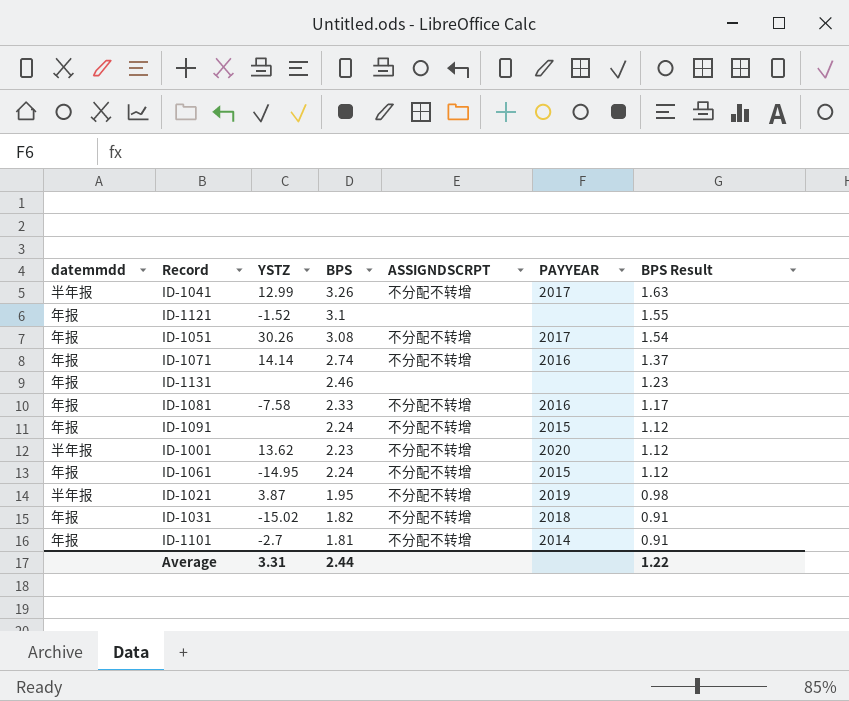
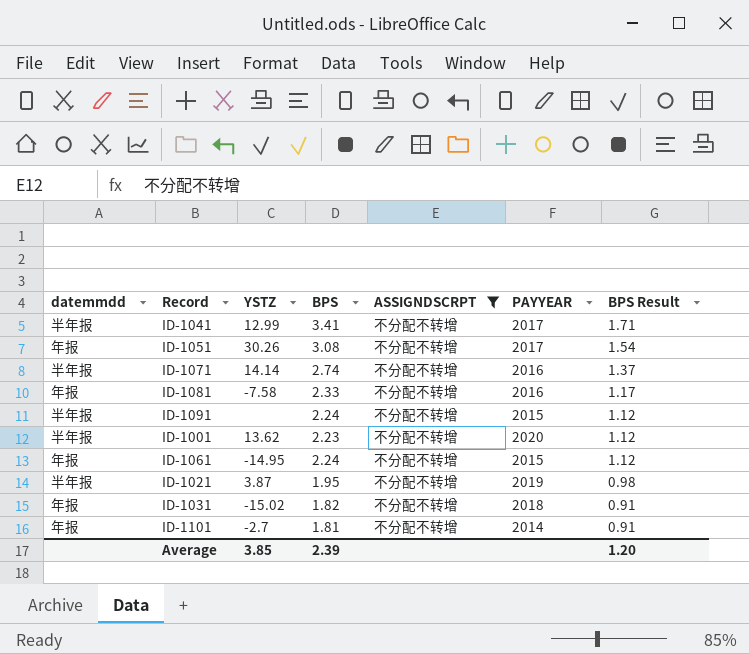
filter: none -> ASSIGNDSCRPT = 不分配不转增
ID-1041 | BPS: 3.26 -> 3.41
ID-1041 | BPS Result: 1.63 -> 1.71
ID-1071 | datemmdd: 年报 -> 半年报
ID-1091 | datemmdd: 年报 -> 半年报
Average | YSTZ: 3.31 -> 3.85
Average | BPS: 2.44 -> 2.39
Average | BPS Result: 1.22 -> 1.20

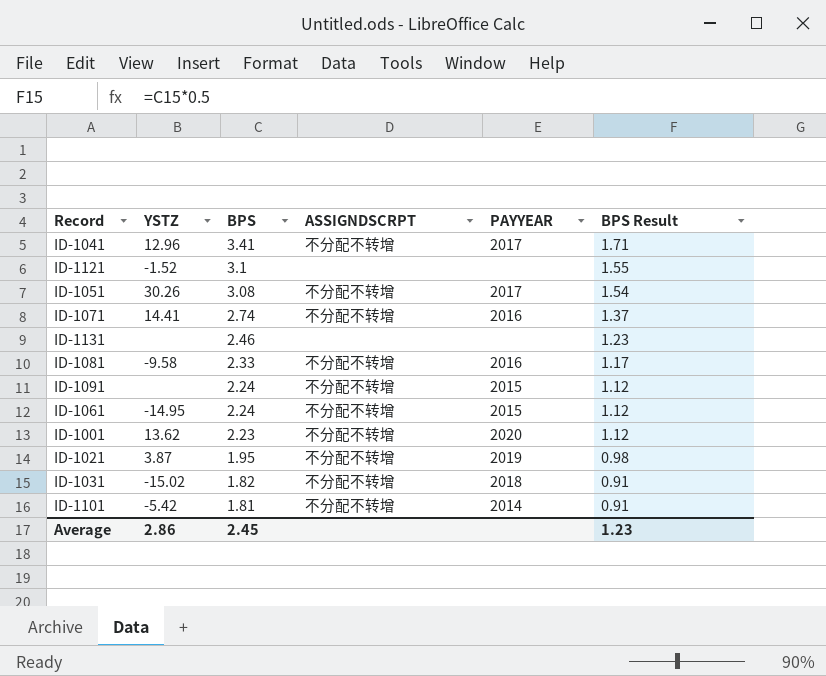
filter: ASSIGNDSCRPT = 不分配不转增 -> none
row order: BPS Result descending -> BPS descending
column datemmdd | position: 1 -> none
ID-1041 | YSTZ: 12.99 -> 12.96
ID-1071 | YSTZ: 14.14 -> 14.41
ID-1081 | YSTZ: -7.58 -> -9.58
ID-1101 | YSTZ: -2.7 -> -5.42
Average | YSTZ: 3.85 -> 2.86
Average | BPS: 2.39 -> 2.45
Average | BPS Result: 1.20 -> 1.23

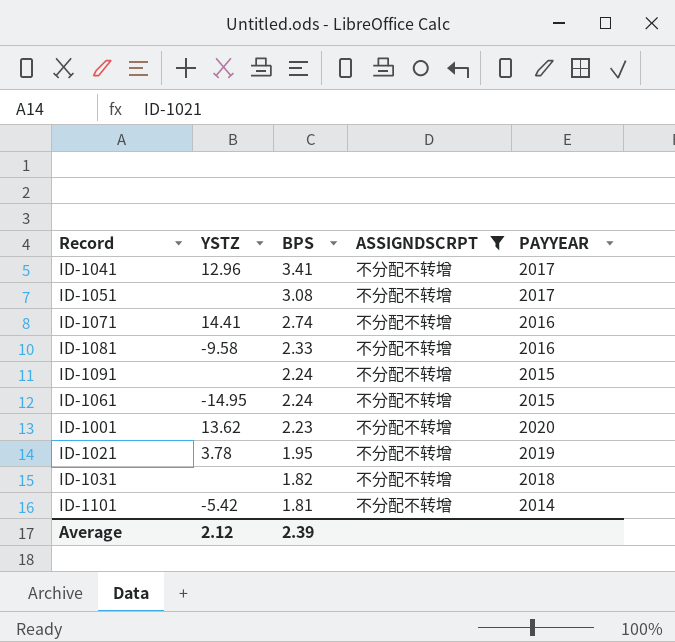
filter: none -> ASSIGNDSCRPT = 不分配不转增
column BPS Result | formula: [BPS] * 0.5 -> none
ID-1051 | YSTZ: 30.26 -> none
ID-1021 | YSTZ: 3.87 -> 3.78
ID-1031 | YSTZ: -15.02 -> none
Average | YSTZ: 2.86 -> 2.12
Average | BPS: 2.45 -> 2.39

